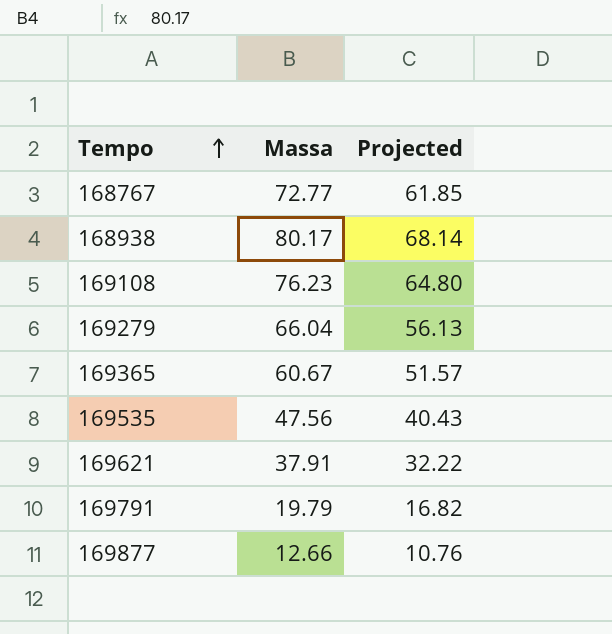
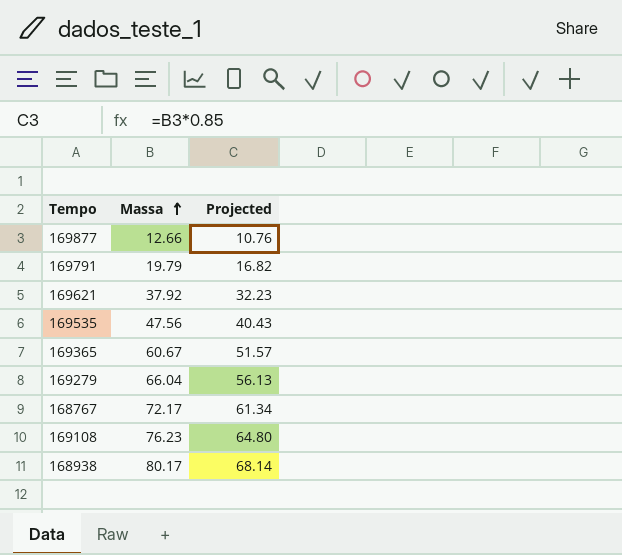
row order: Tempo ascending -> Massa ascending
169621 | Massa: 37.91 -> 37.92
169621 | Projected: 32.22 -> 32.23
168767 | Massa: 72.77 -> 72.17
168767 | Projected: 61.85 -> 61.34

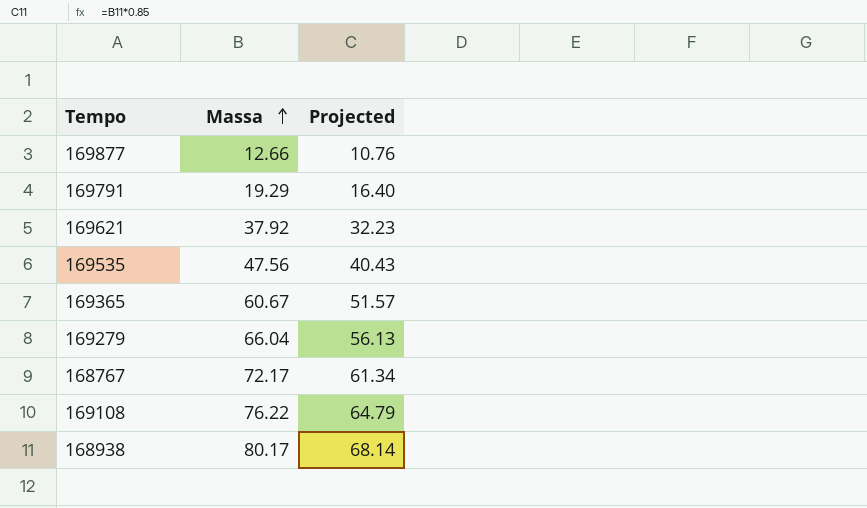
169791 | Massa: 19.79 -> 19.29
169791 | Projected: 16.82 -> 16.40
169108 | Massa: 76.23 -> 76.22
169108 | Projected: 64.80 -> 64.79

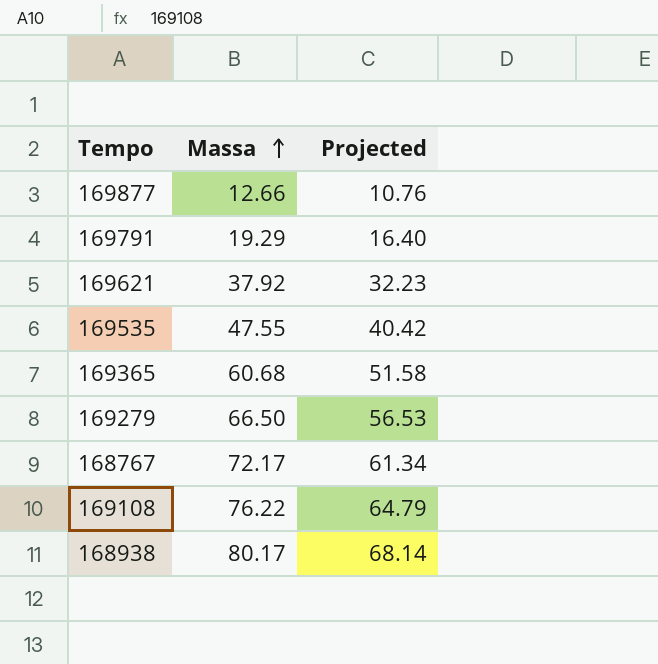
169535 | Massa: 47.56 -> 47.55
169535 | Projected: 40.43 -> 40.42
169365 | Massa: 60.67 -> 60.68
169365 | Projected: 51.57 -> 51.58
169279 | Massa: 66.04 -> 66.50
169279 | Projected: 56.13 -> 56.53

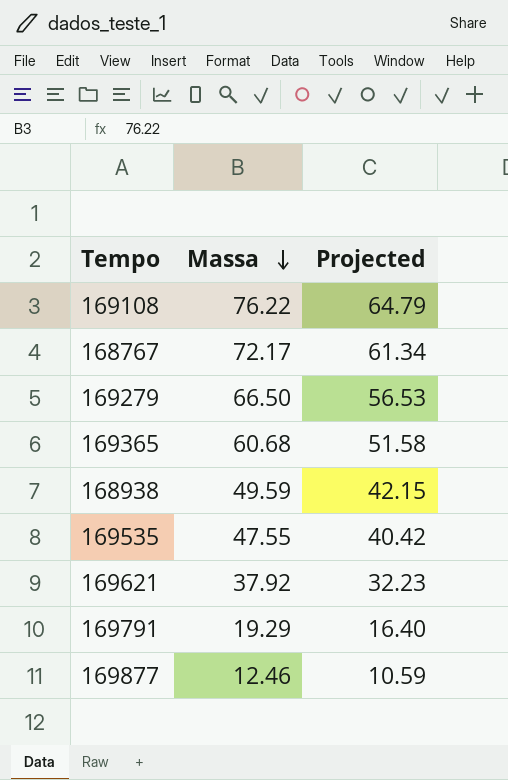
row order: Massa ascending -> Massa descending
168938 | Massa: 80.17 -> 49.59
168938 | Projected: 68.14 -> 42.15
169877 | Massa: 12.66 -> 12.46
169877 | Projected: 10.76 -> 10.59

